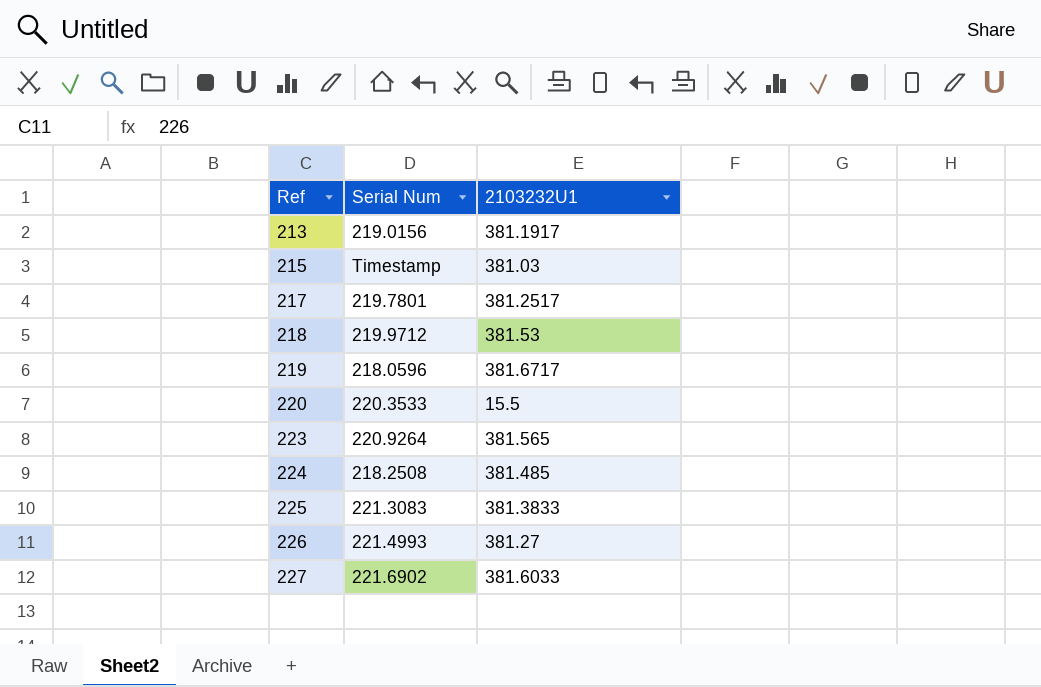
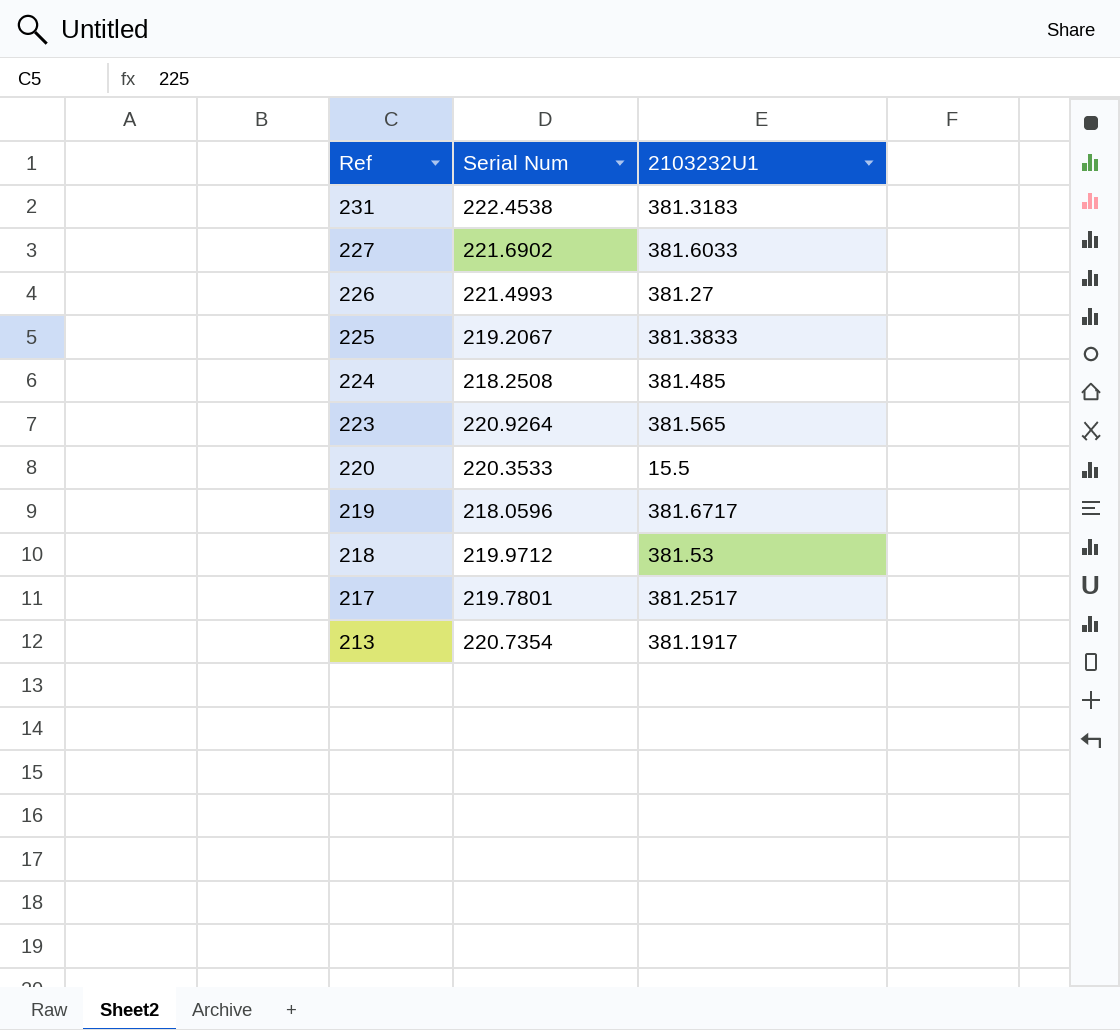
row order: Ref ascending -> Ref descending
row 215: Timestamp | 381.03 -> none
row 231: none -> 222.4538 | 381.3183
225 | Serial Num: 221.3083 -> 219.2067
213 | Serial Num: 219.0156 -> 220.7354

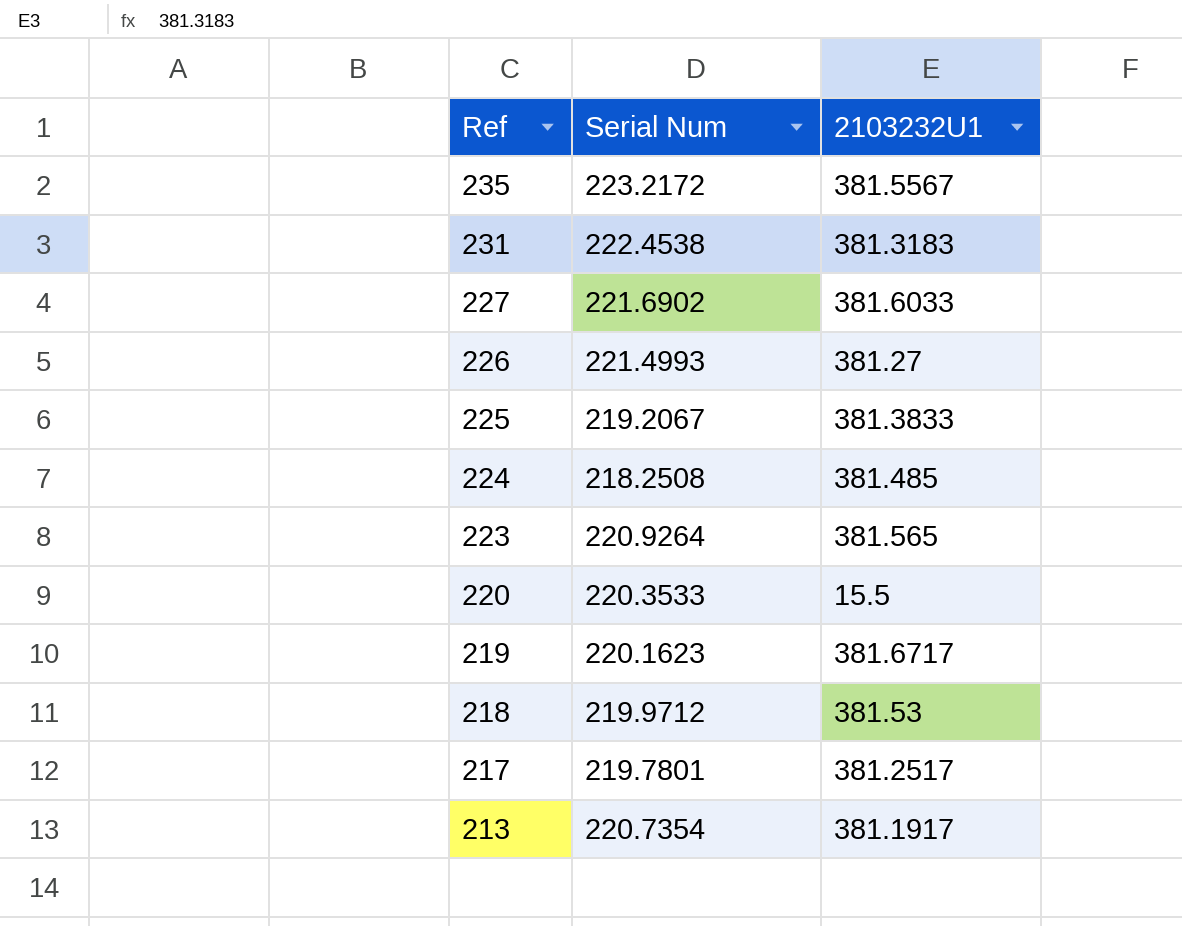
row 235: none -> 223.2172 | 381.5567
219 | Serial Num: 218.0596 -> 220.1623

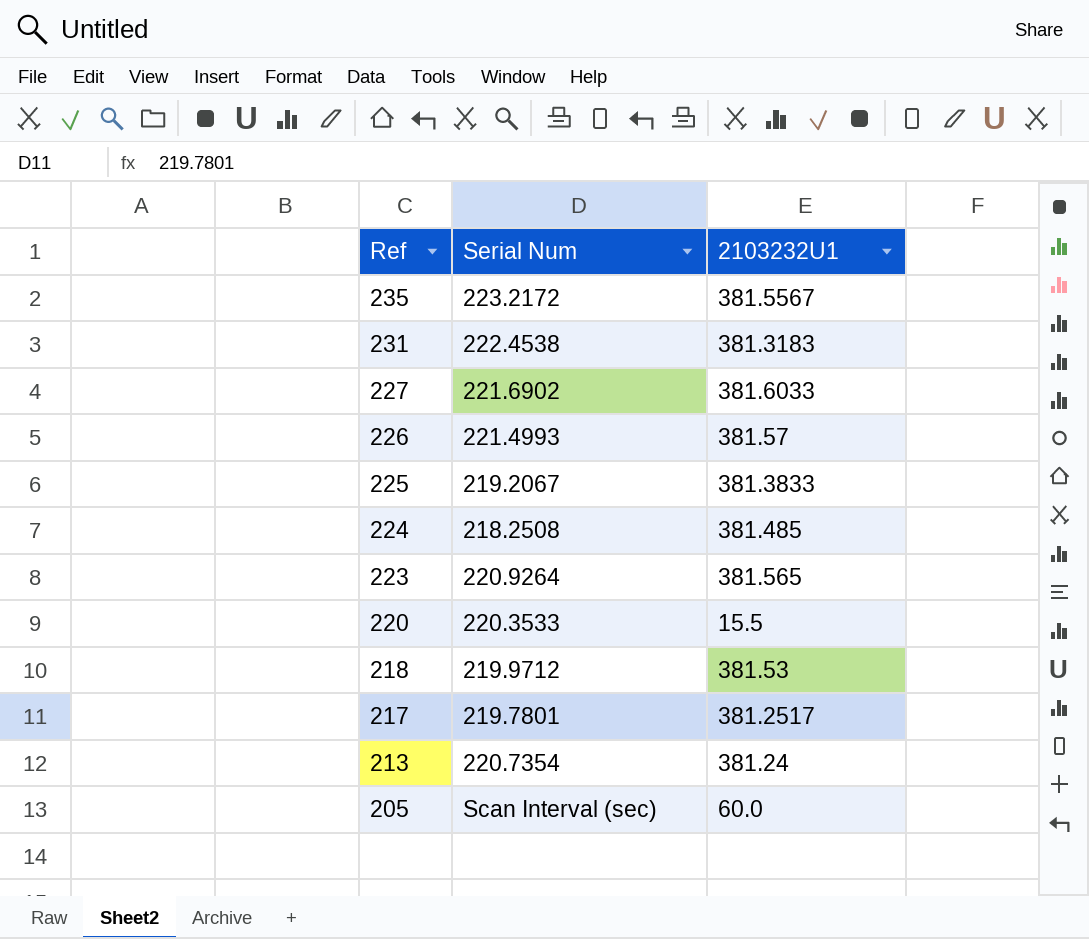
row 219: 220.1623 | 381.6717 -> none
226 | 2103232U1: 381.27 -> 381.57
213 | 2103232U1: 381.1917 -> 381.24
row 205: none -> Scan Interval (sec) | 60.0

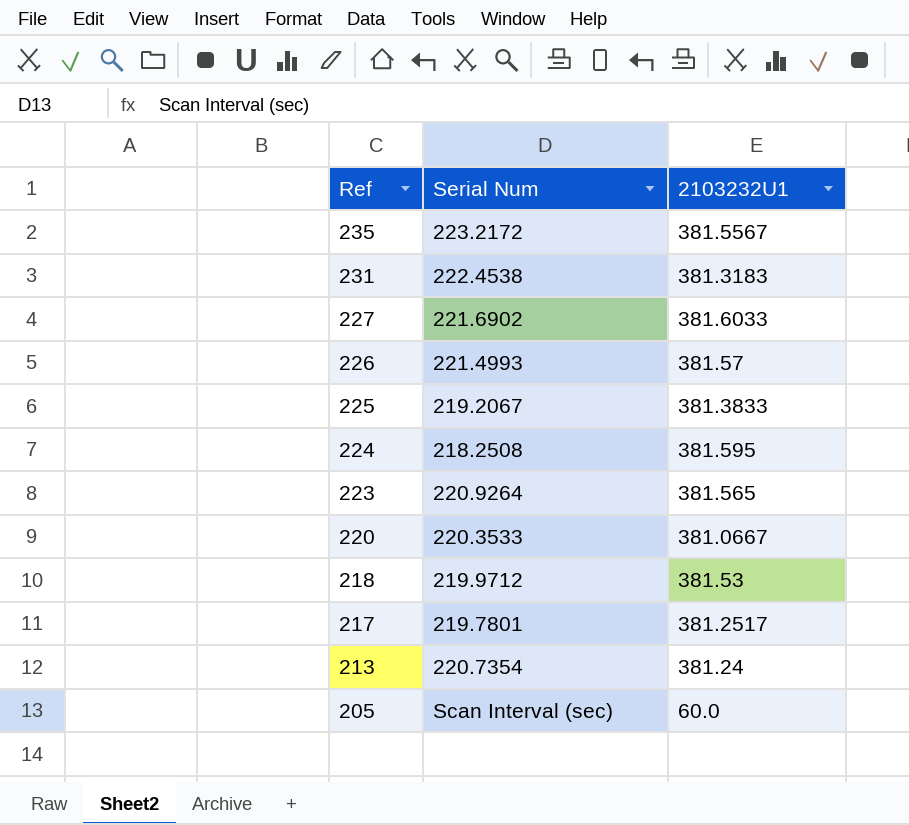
224 | 2103232U1: 381.485 -> 381.595
220 | 2103232U1: 15.5 -> 381.0667

